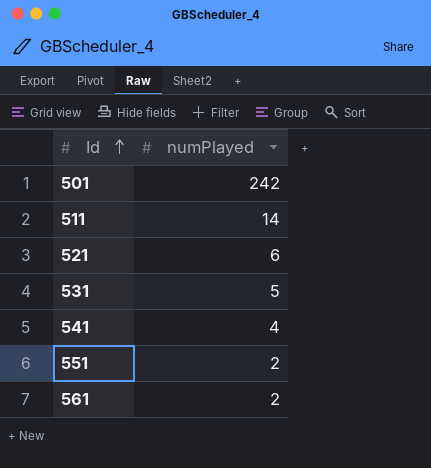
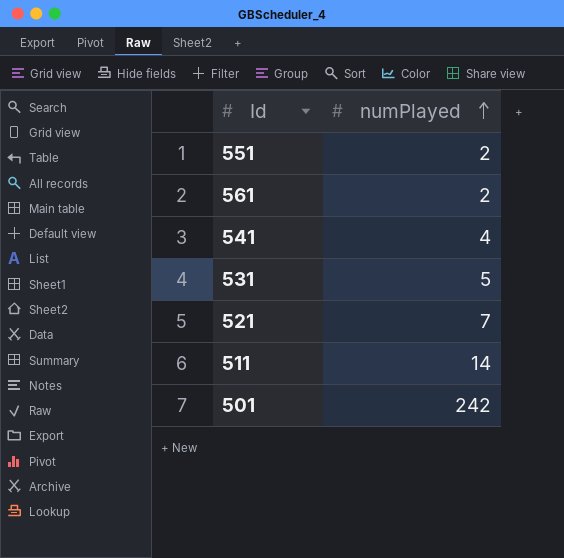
row order: Id ascending -> numPlayed ascending
521 | numPlayed: 6 -> 7

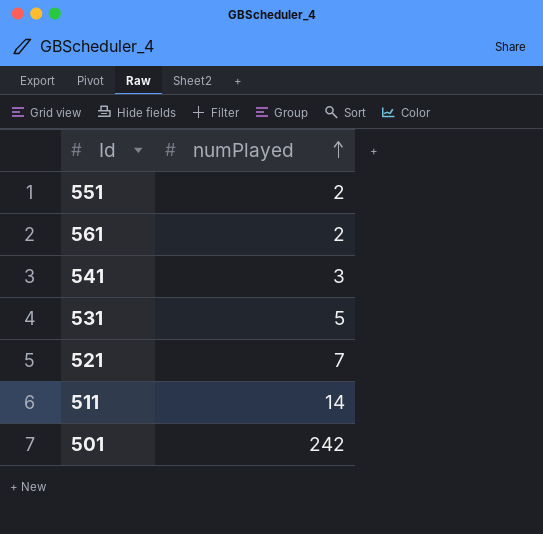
541 | numPlayed: 4 -> 3

